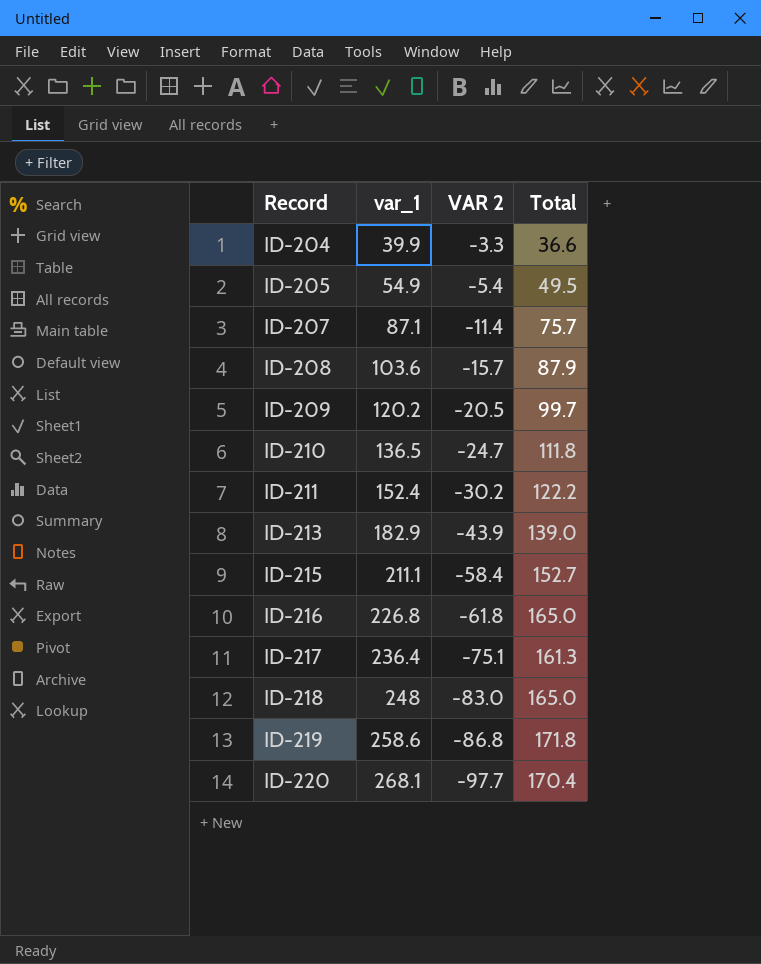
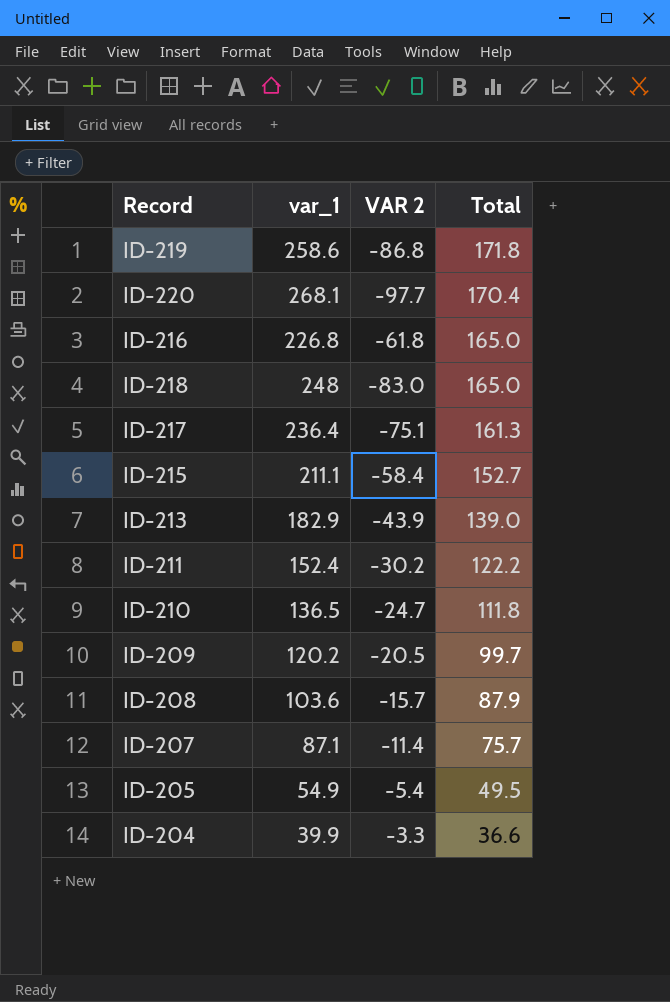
row order: Record ascending -> Total descending

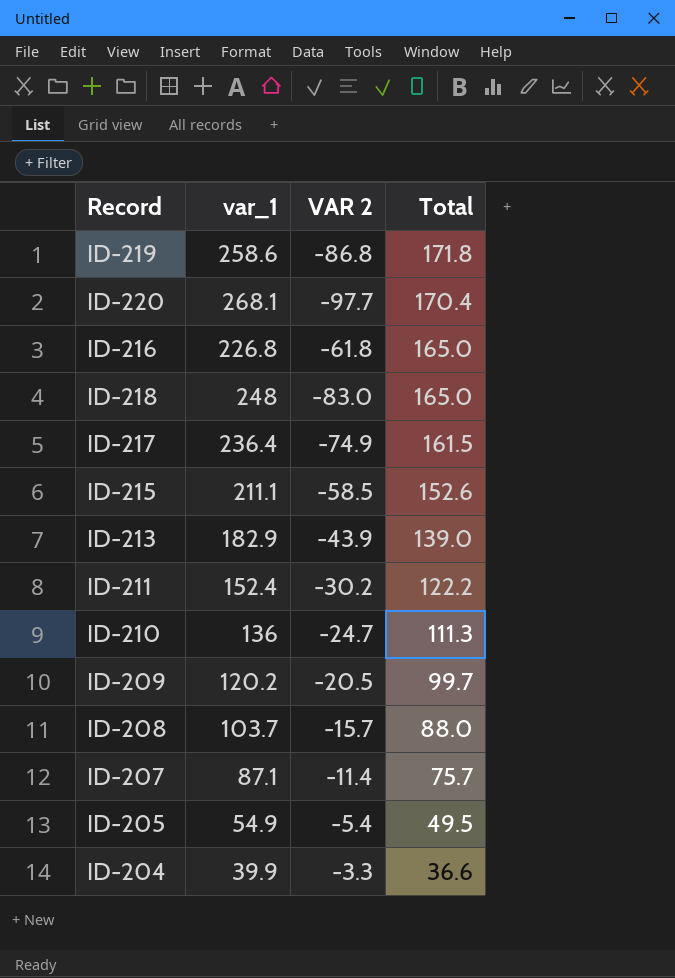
ID-217 | VAR 2: -75.1 -> -74.9
ID-217 | Total: 161.3 -> 161.5
ID-215 | VAR 2: -58.4 -> -58.5
ID-215 | Total: 152.7 -> 152.6
ID-210 | var_1: 136.5 -> 136
ID-210 | Total: 111.8 -> 111.3
ID-208 | var_1: 103.6 -> 103.7
ID-208 | Total: 87.9 -> 88.0

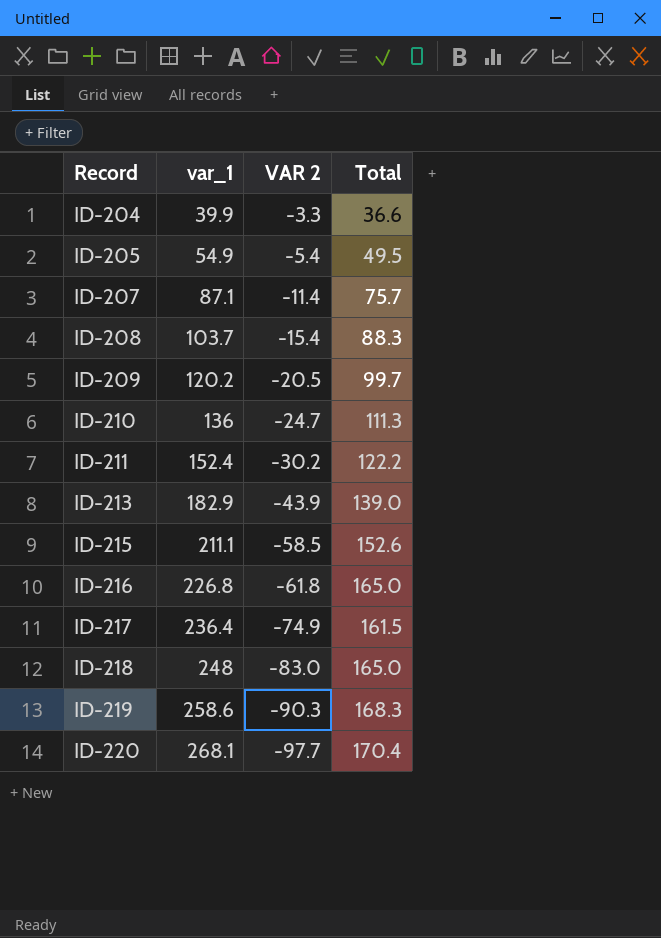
row order: Total descending -> Record ascending
ID-208 | VAR 2: -15.7 -> -15.4
ID-208 | Total: 88.0 -> 88.3
ID-219 | VAR 2: -86.8 -> -90.3
ID-219 | Total: 171.8 -> 168.3

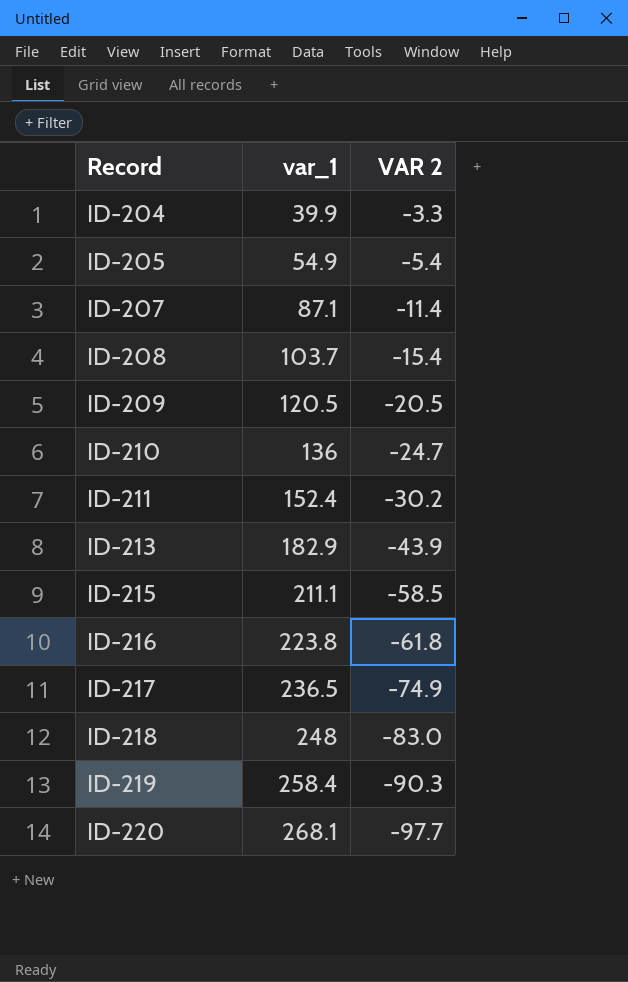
column Total | formula: [var_1] + [VAR 2] -> none
ID-209 | var_1: 120.2 -> 120.5
ID-216 | var_1: 226.8 -> 223.8
ID-217 | var_1: 236.4 -> 236.5
ID-219 | var_1: 258.6 -> 258.4

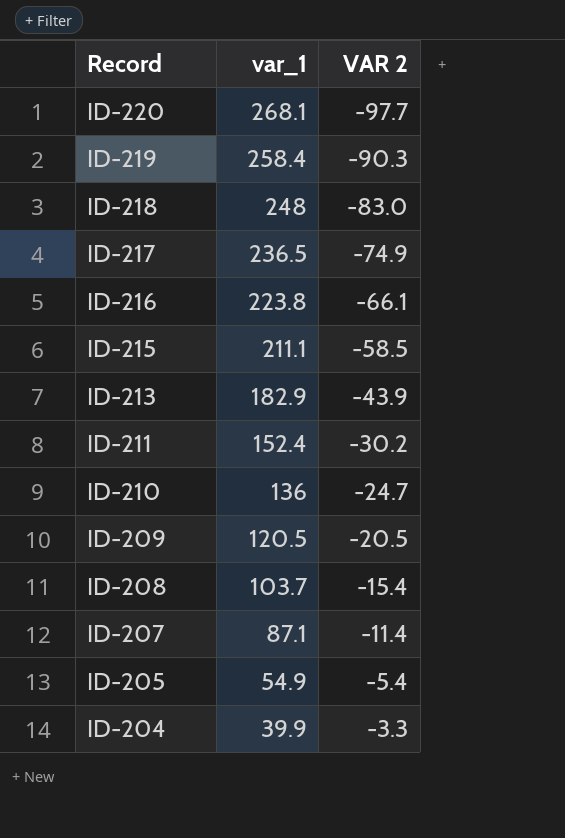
row order: Record ascending -> Record descending
ID-216 | VAR 2: -61.8 -> -66.1

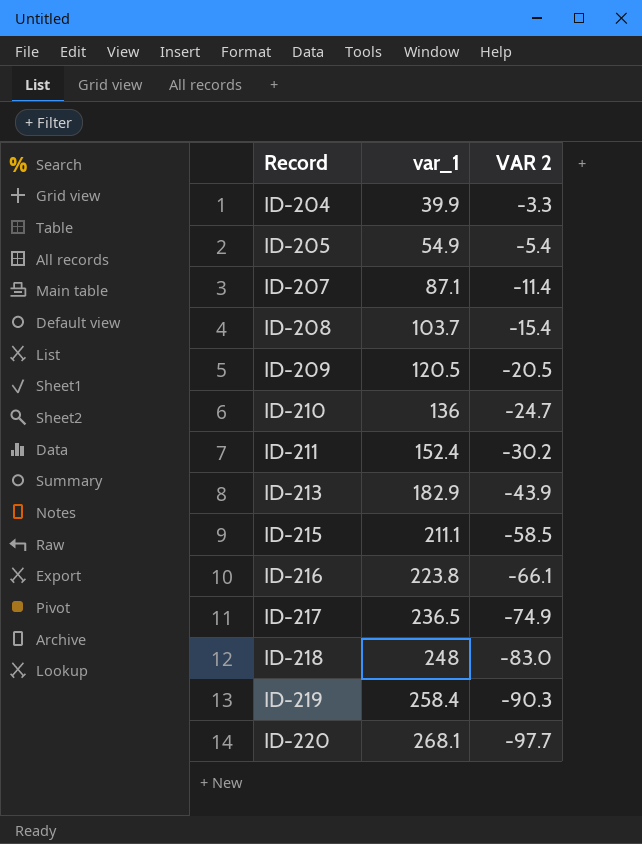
row order: Record descending -> Record ascending

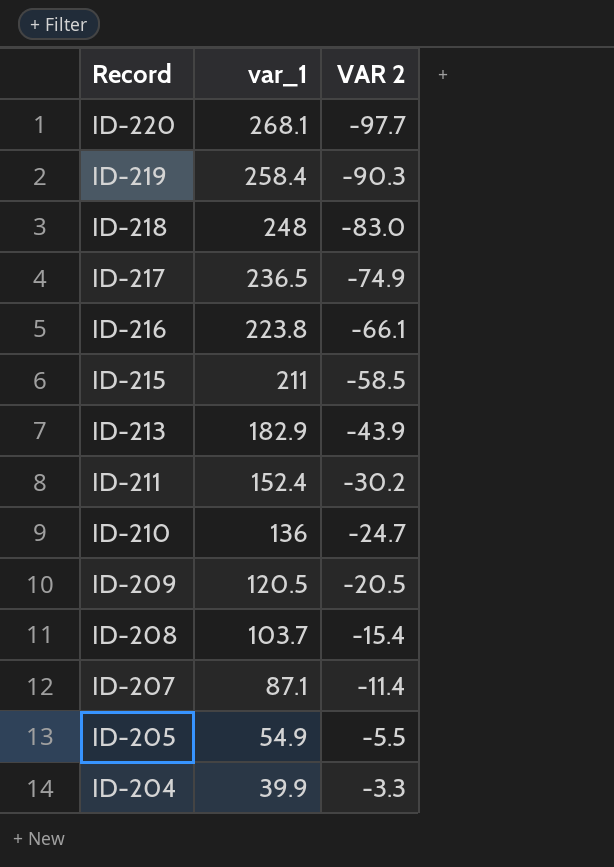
row order: Record ascending -> Record descending
ID-215 | var_1: 211.1 -> 211
ID-205 | VAR 2: -5.4 -> -5.5

